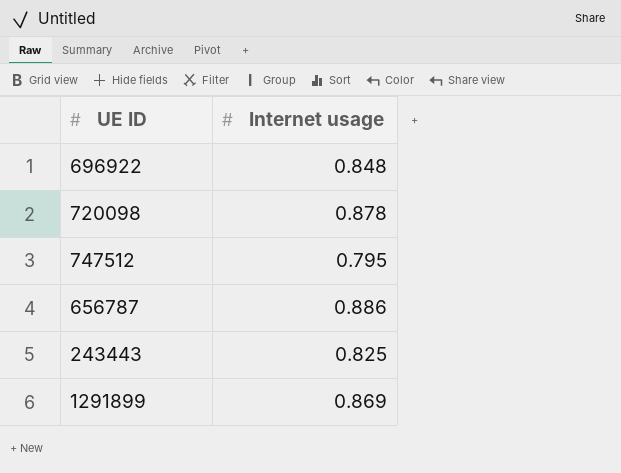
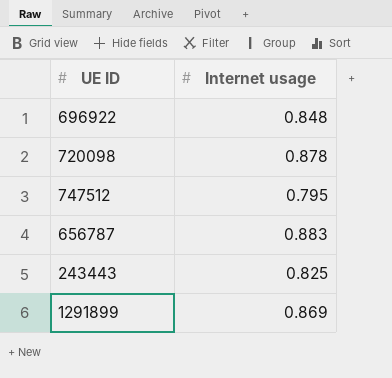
656787 | Internet usage: 0.886 -> 0.883

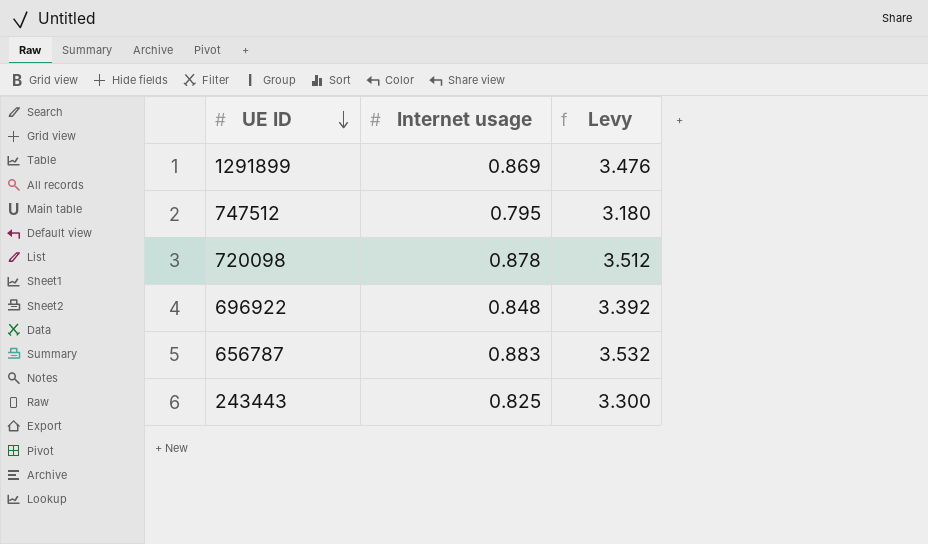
row order: none -> UE ID descending
column Levy | formula: none -> [Internet usage] * 4

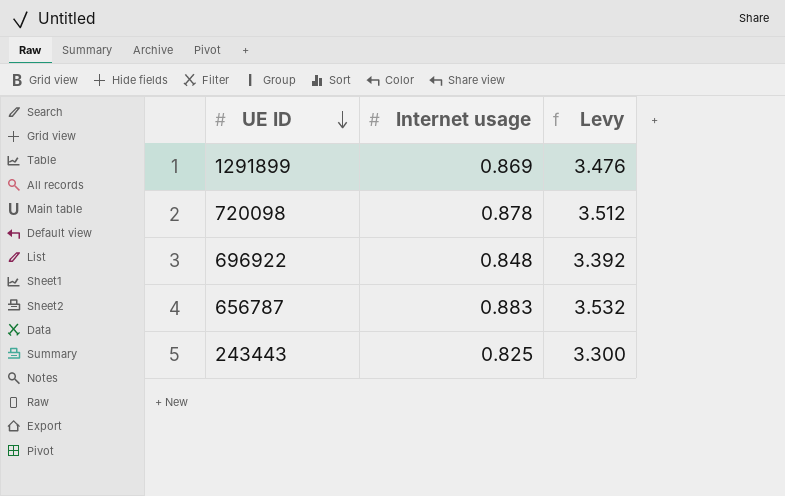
row 747512: 0.795 | 3.180 -> none

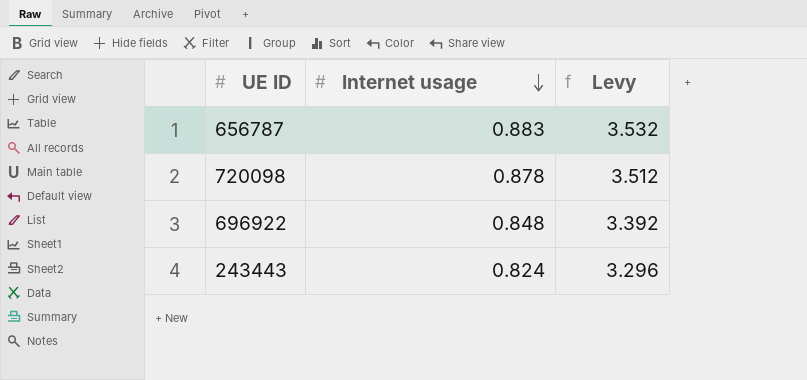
row order: UE ID descending -> Internet usage descending
row 1291899: 0.869 | 3.476 -> none
243443 | Internet usage: 0.825 -> 0.824
243443 | Levy: 3.300 -> 3.296

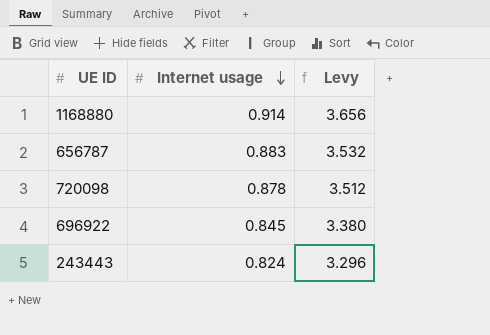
row 1168880: none -> 0.914 | 3.656
696922 | Internet usage: 0.848 -> 0.845
696922 | Levy: 3.392 -> 3.380

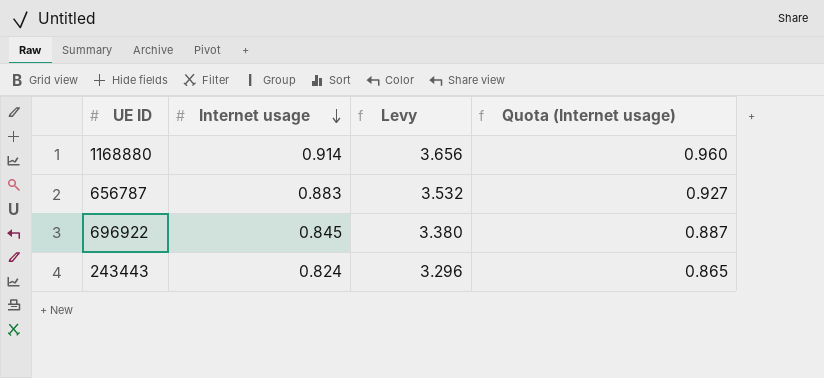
column Quota (Internet usage) | formula: none -> [Internet usage] * 1.05
row 720098: 0.878 | 3.512 -> none

